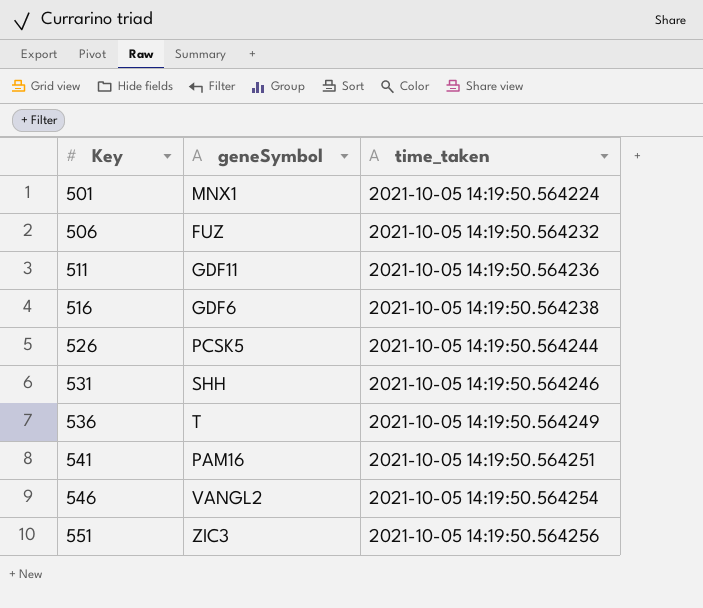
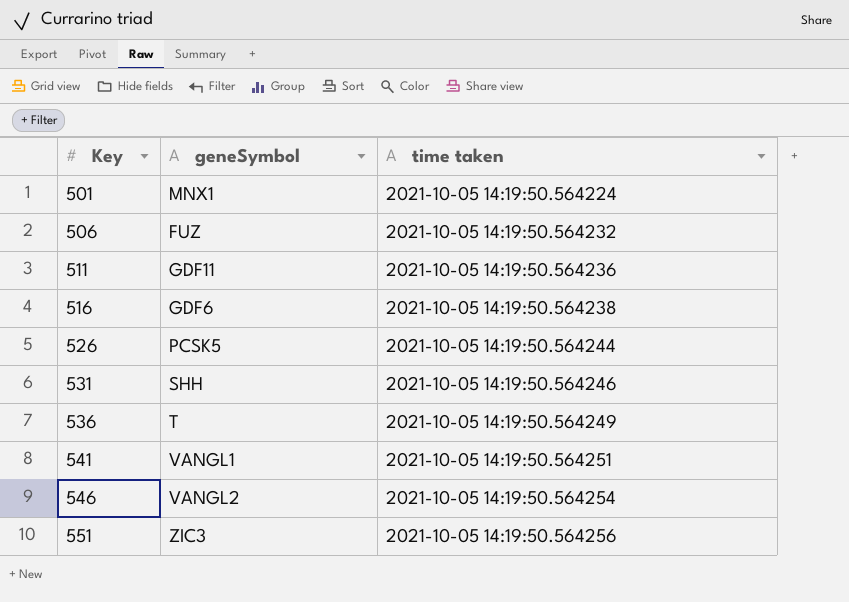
column name: time_taken -> time taken
541 | geneSymbol: PAM16 -> VANGL1

